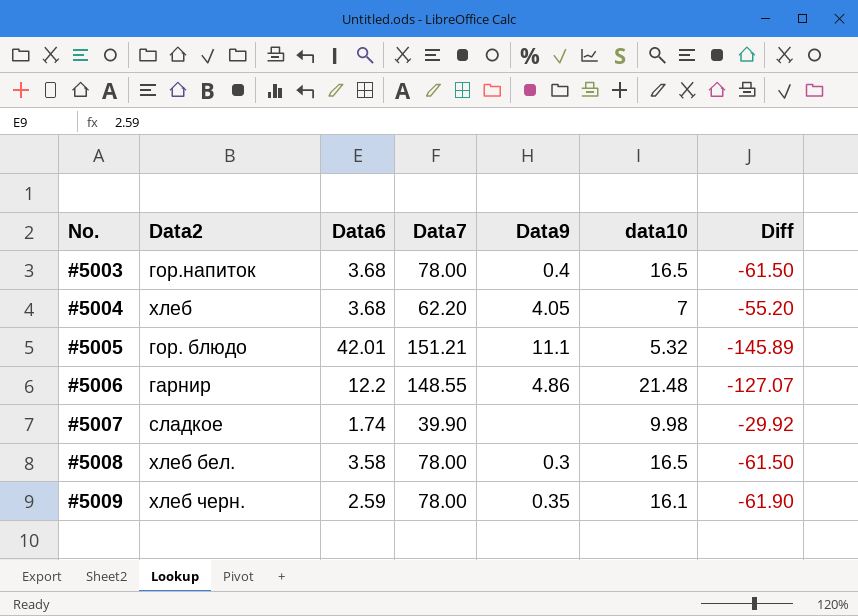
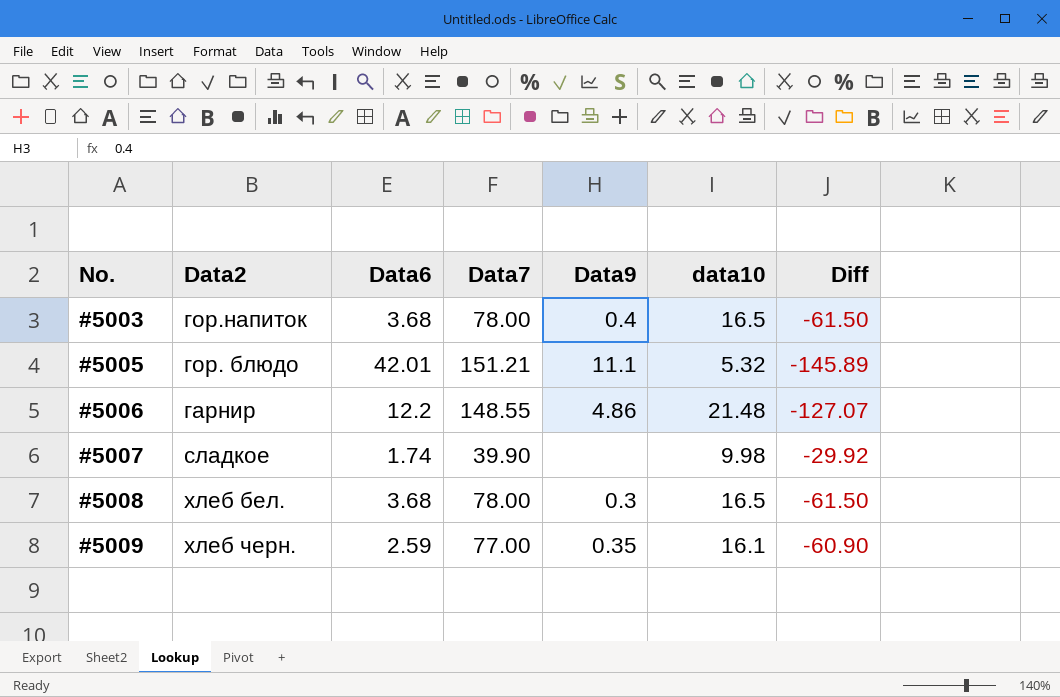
row #5004: хлеб | 3.68 | 62.20 | 4.05 | 7 | -55.20 -> none
#5008 | Data6: 3.58 -> 3.68
#5009 | Data7: 78.00 -> 77.00
#5009 | Diff: -61.90 -> -60.90

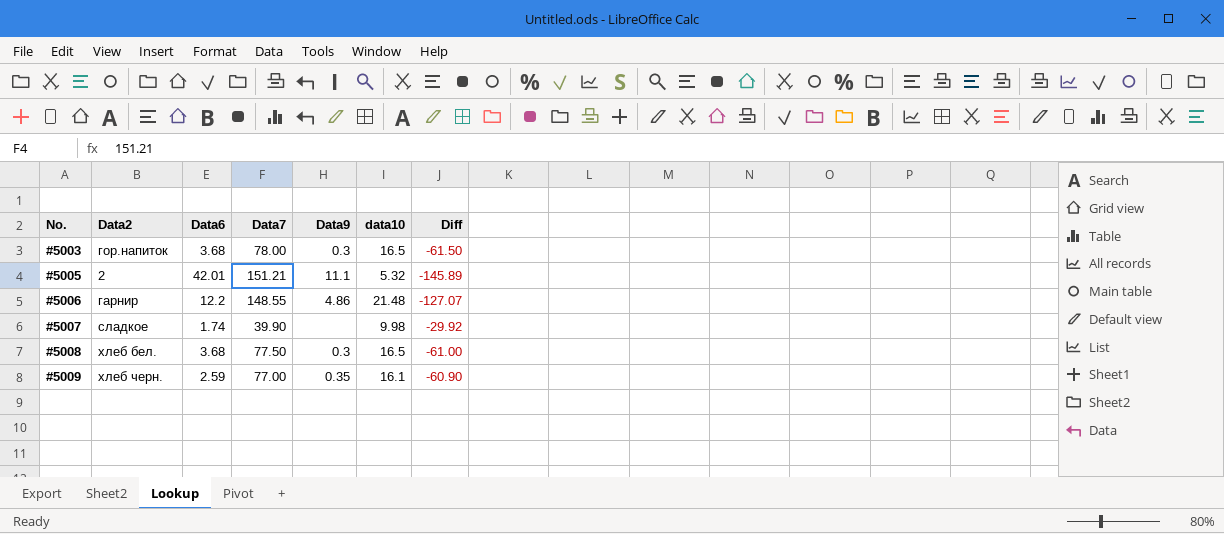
#5003 | Data9: 0.4 -> 0.3
#5005 | Data2: гор. блюдо -> 2
#5008 | Data7: 78.00 -> 77.50
#5008 | Diff: -61.50 -> -61.00

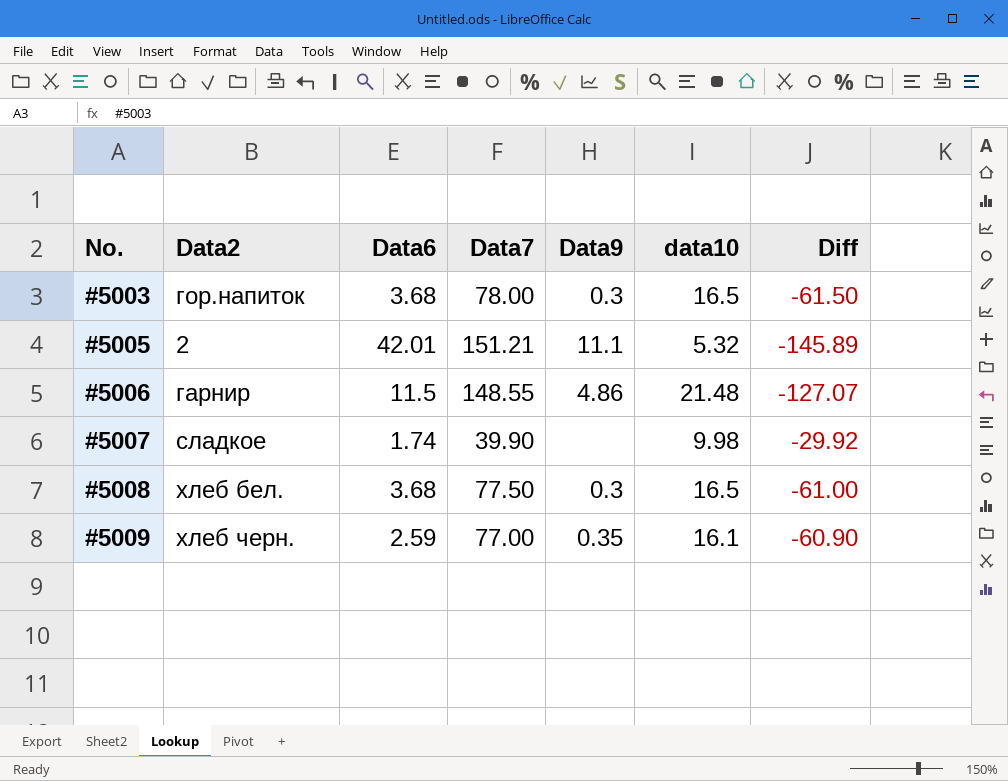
#5006 | Data6: 12.2 -> 11.5

